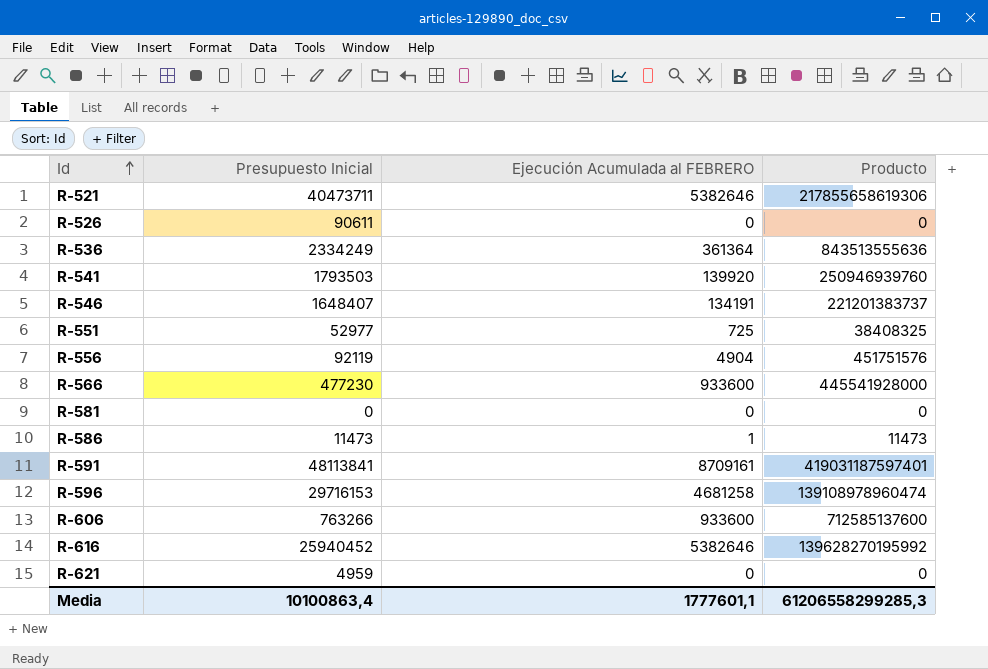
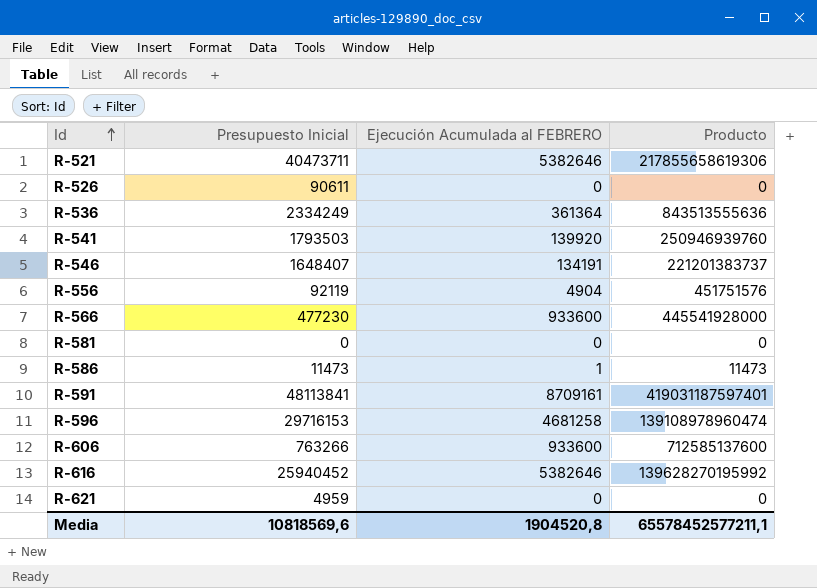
row R-551: 52977 | 725 | 38408325 -> none
Media | Presupuesto Inicial: 10100863,4 -> 10818569,6
Media | Ejecución Acumulada al FEBRERO: 1777601,1 -> 1904520,8
Media | Producto: 61206558299285,3 -> 65578452577211,1

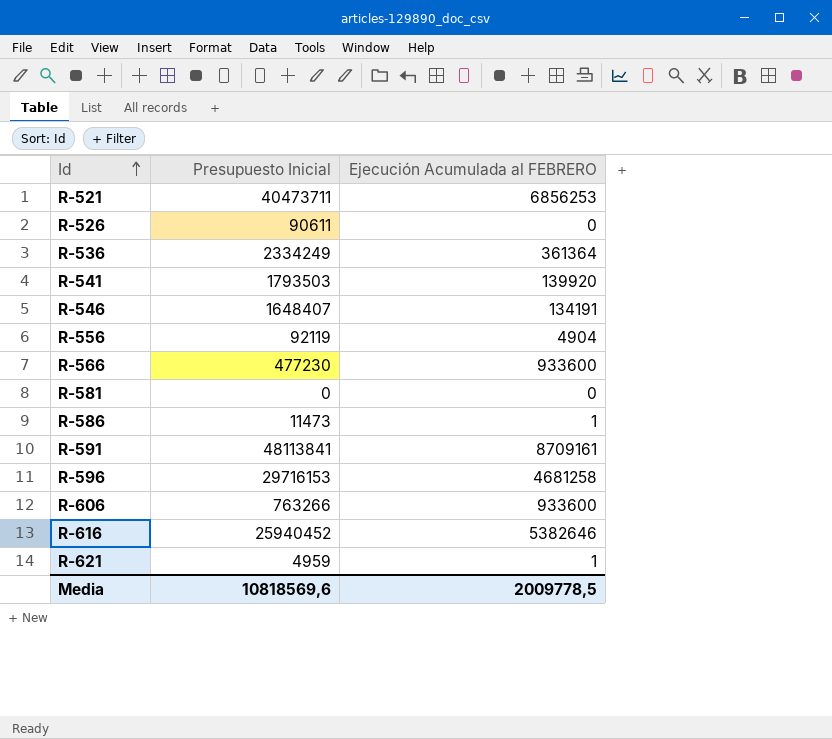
column Producto | formula: [Presupuesto Inicial] * [Ejecución Acumulada al FEBRERO] -> none
R-521 | Ejecución Acumulada al FEBRERO: 5382646 -> 6856253
R-621 | Ejecución Acumulada al FEBRERO: 0 -> 1
Media | Ejecución Acumulada al FEBRERO: 1904520,8 -> 2009778,5

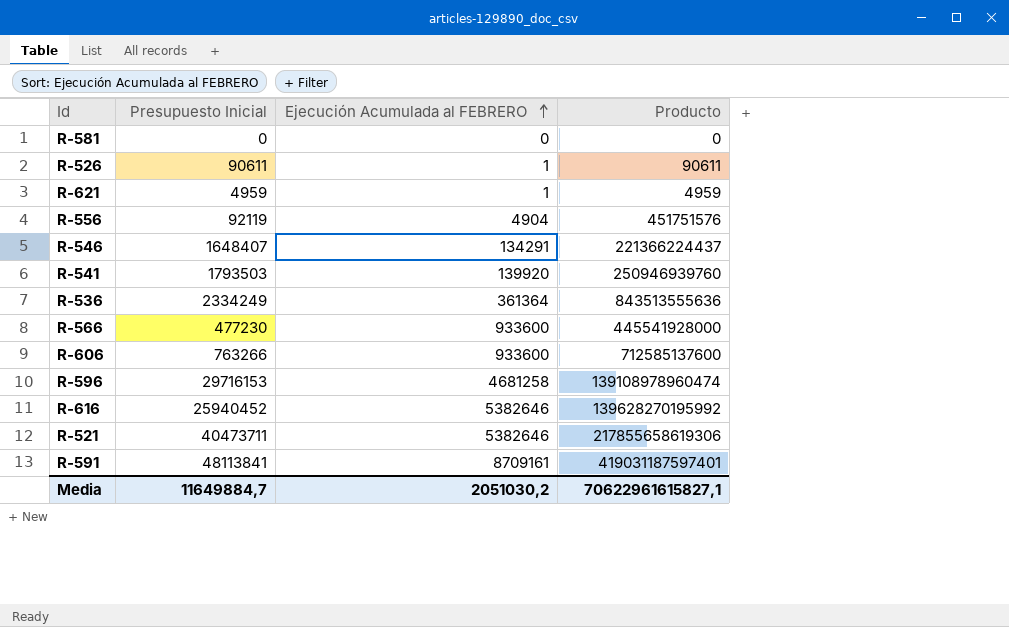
row order: Id ascending -> Ejecución Acumulada al FEBRERO ascending
column Producto | formula: none -> [Presupuesto Inicial] * [Ejecución Acumulada al FEBRERO]
row R-586: 11473 | 1 -> none
R-526 | Ejecución Acumulada al FEBRERO: 0 -> 1
R-546 | Ejecución Acumulada al FEBRERO: 134191 -> 134291
R-521 | Ejecución Acumulada al FEBRERO: 6856253 -> 5382646
Media | Presupuesto Inicial: 10818569,6 -> 11649884,7
Media | Ejecución Acumulada al FEBRERO: 2009778,5 -> 2051030,2

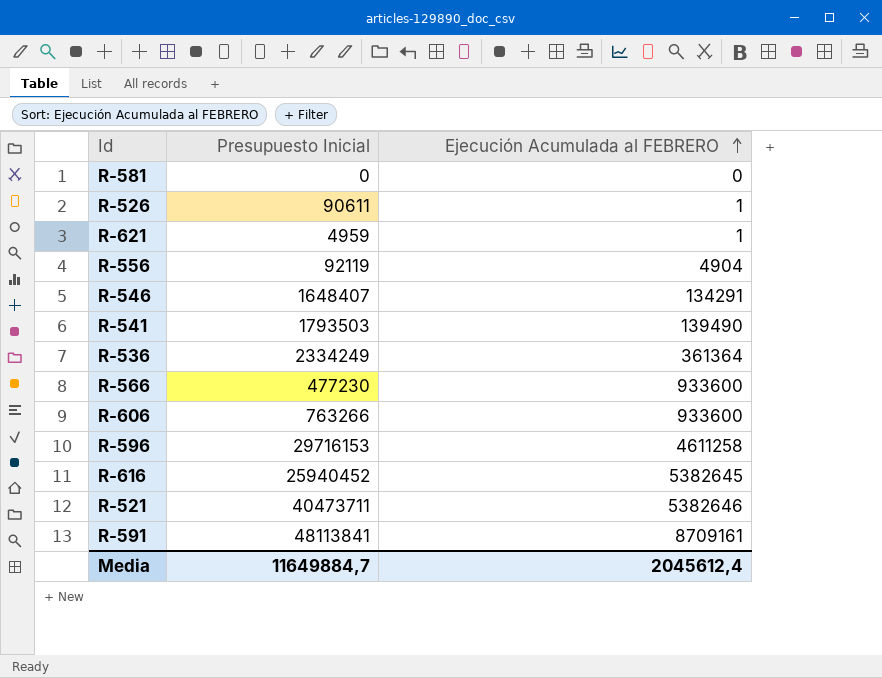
column Producto | formula: [Presupuesto Inicial] * [Ejecución Acumulada al FEBRERO] -> none
R-541 | Ejecución Acumulada al FEBRERO: 139920 -> 139490
R-596 | Ejecución Acumulada al FEBRERO: 4681258 -> 4611258
R-616 | Ejecución Acumulada al FEBRERO: 5382646 -> 5382645
Media | Ejecución Acumulada al FEBRERO: 2051030,2 -> 2045612,4

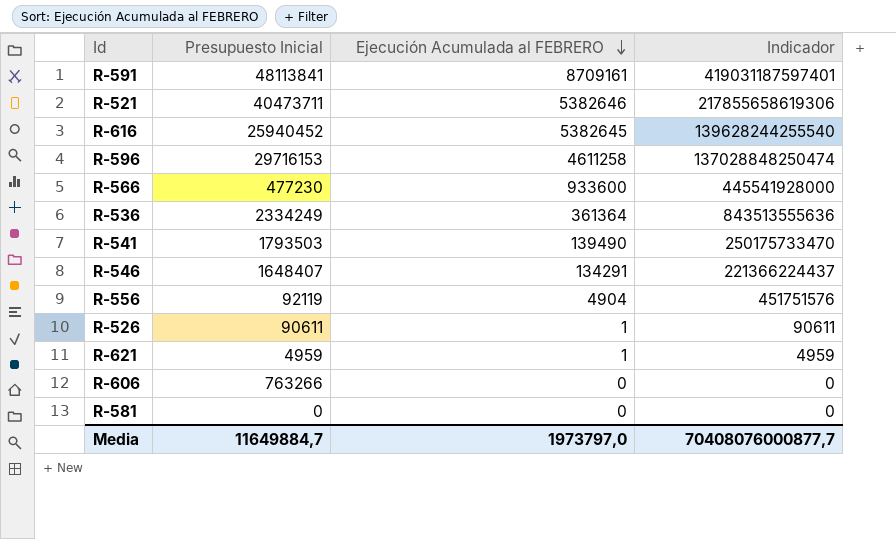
row order: Ejecución Acumulada al FEBRERO ascending -> Ejecución Acumulada al FEBRERO descending
column Indicador | formula: none -> [Presupuesto Inicial] * [Ejecución Acumulada al FEBRERO]
R-606 | Ejecución Acumulada al FEBRERO: 933600 -> 0
Media | Ejecución Acumulada al FEBRERO: 2045612,4 -> 1973797,0

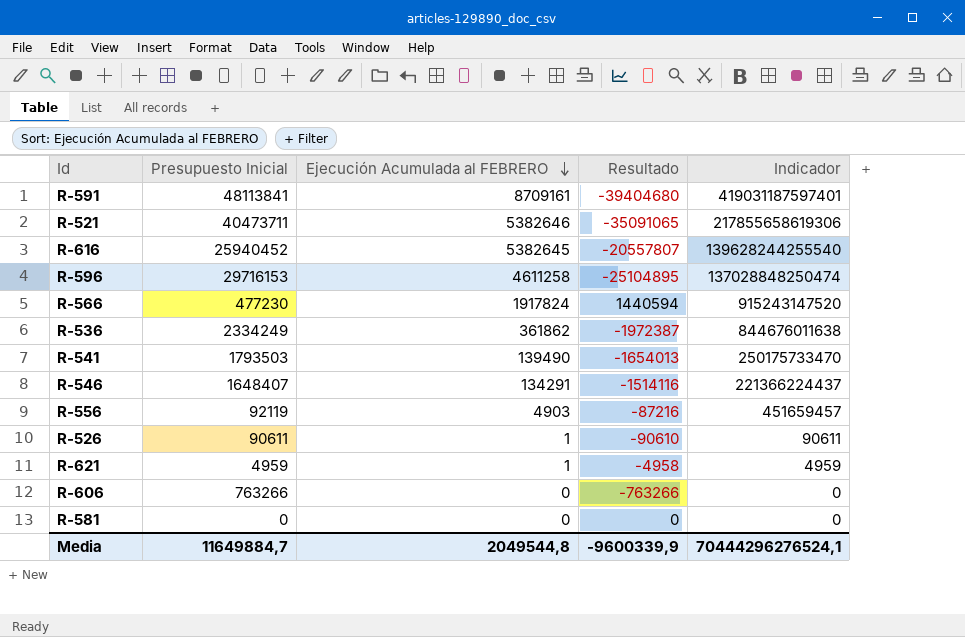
column Resultado | formula: none -> [Ejecución Acumulada al FEBRERO] - [Presupuesto Inicial]
R-566 | Ejecución Acumulada al FEBRERO: 933600 -> 1917824
R-566 | Indicador: 445541928000 -> 915243147520
R-536 | Ejecución Acumulada al FEBRERO: 361364 -> 361862
R-536 | Indicador: 843513555636 -> 844676011638
R-556 | Ejecución Acumulada al FEBRERO: 4904 -> 4903
R-556 | Indicador: 451751576 -> 451659457
Media | Ejecución Acumulada al FEBRERO: 1973797,0 -> 2049544,8
Media | Indicador: 70408076000877,7 -> 70444296276524,1

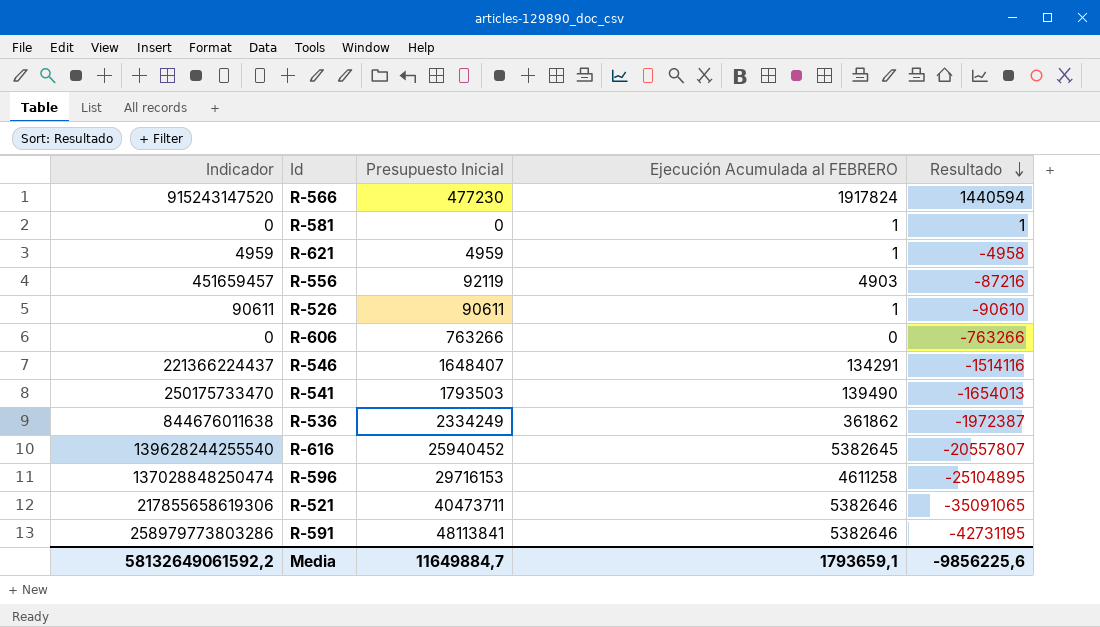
row order: Ejecución Acumulada al FEBRERO descending -> Resultado descending
column Indicador | position: 5 -> 1
R-581 | Ejecución Acumulada al FEBRERO: 0 -> 1
R-581 | Resultado: 0 -> 1
R-591 | Indicador: 419031187597401 -> 258979773803286
R-591 | Ejecución Acumulada al FEBRERO: 8709161 -> 5382646
R-591 | Resultado: -39404680 -> -42731195
Media | Indicador: 70444296276524,1 -> 58132649061592,2
Media | Ejecución Acumulada al FEBRERO: 2049544,8 -> 1793659,1
Media | Resultado: -9600339,9 -> -9856225,6

